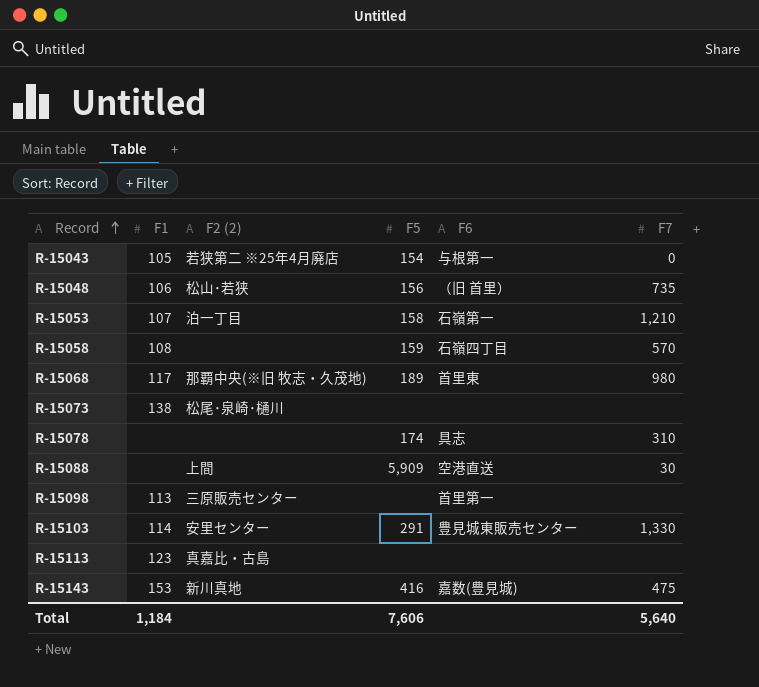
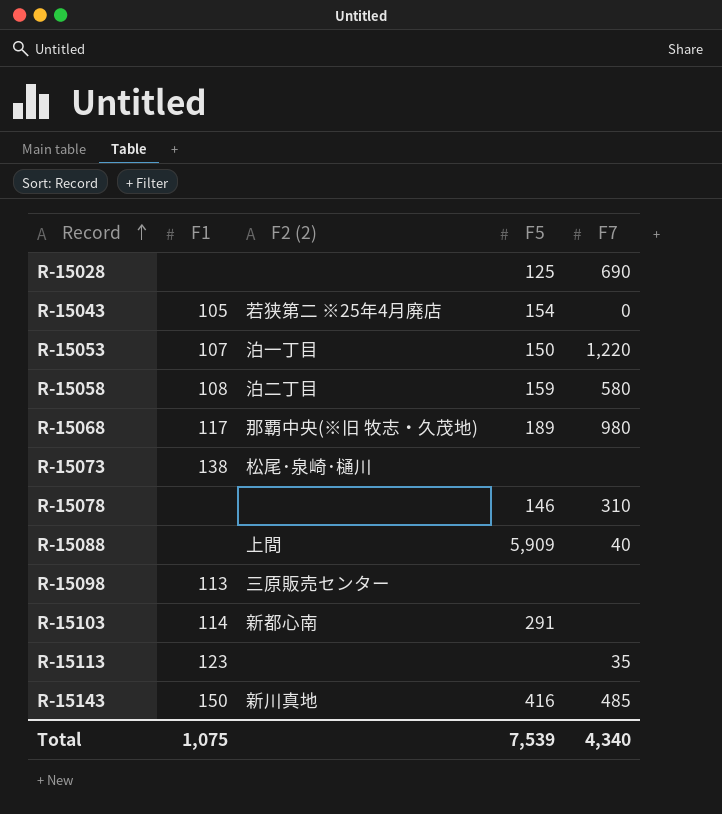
column F6 | position: 5 -> none
row R-15048: 106 | 松山･若狭 | 156 | （旧 首里） | 735 -> none
row R-15028: none -> none | none | 125 | 690
R-15053 | F5: 158 -> 150
R-15053 | F7: 1,210 -> 1,220
R-15058 | F2 (2): none -> 泊二丁目
R-15058 | F7: 570 -> 580
R-15078 | F5: 174 -> 146
R-15088 | F7: 30 -> 40
R-15103 | F2 (2): 安里センター -> 新都心南
R-15103 | F7: 1,330 -> none
R-15113 | F2 (2): 真嘉比・古島 -> none
R-15113 | F7: none -> 35
R-15143 | F1: 153 -> 150
R-15143 | F7: 475 -> 485
Total | F1: 1,184 -> 1,075
Total | F5: 7,606 -> 7,539
Total | F7: 5,640 -> 4,340

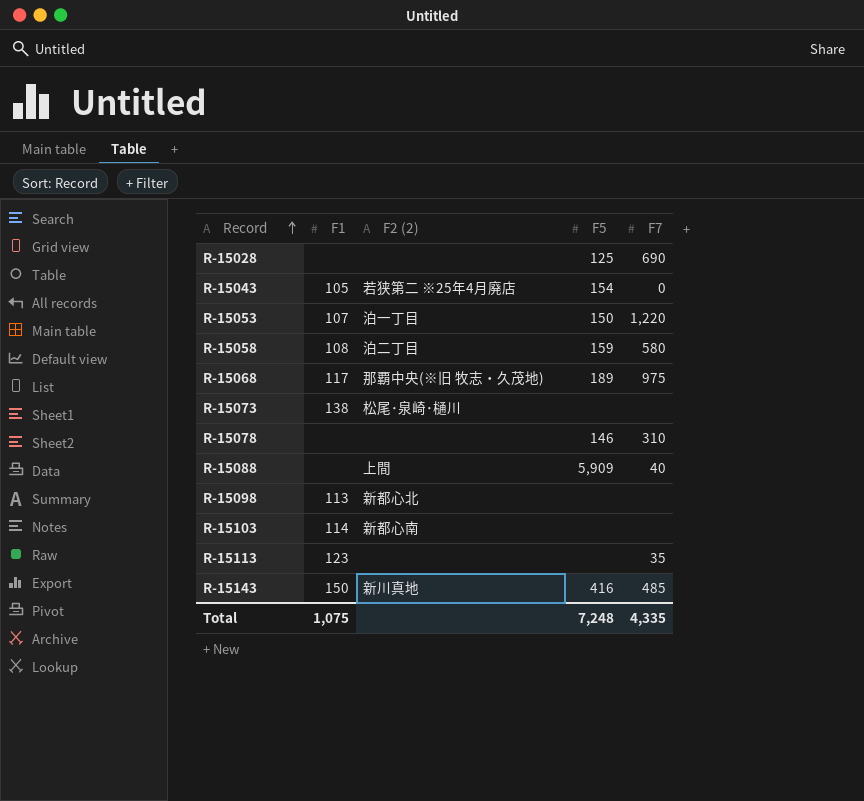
R-15068 | F7: 980 -> 975
R-15098 | F2 (2): 三原販売センター -> 新都心北
R-15103 | F5: 291 -> none
Total | F5: 7,539 -> 7,248
Total | F7: 4,340 -> 4,335

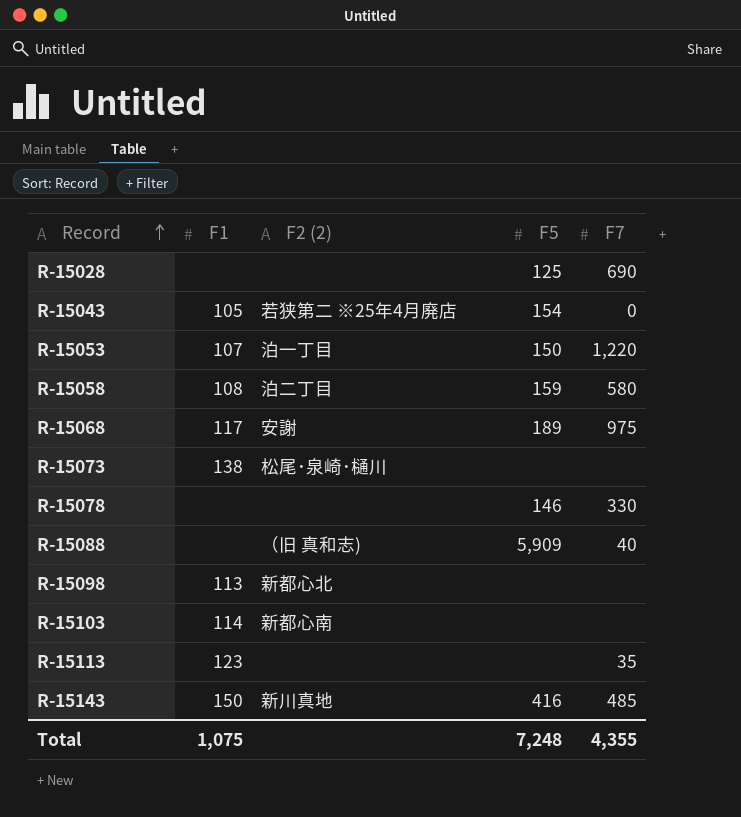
R-15068 | F2 (2): 那覇中央(※旧 牧志・久茂地) -> 安謝
R-15078 | F7: 310 -> 330
R-15088 | F2 (2): 上間 -> （旧 真和志)
Total | F7: 4,335 -> 4,355

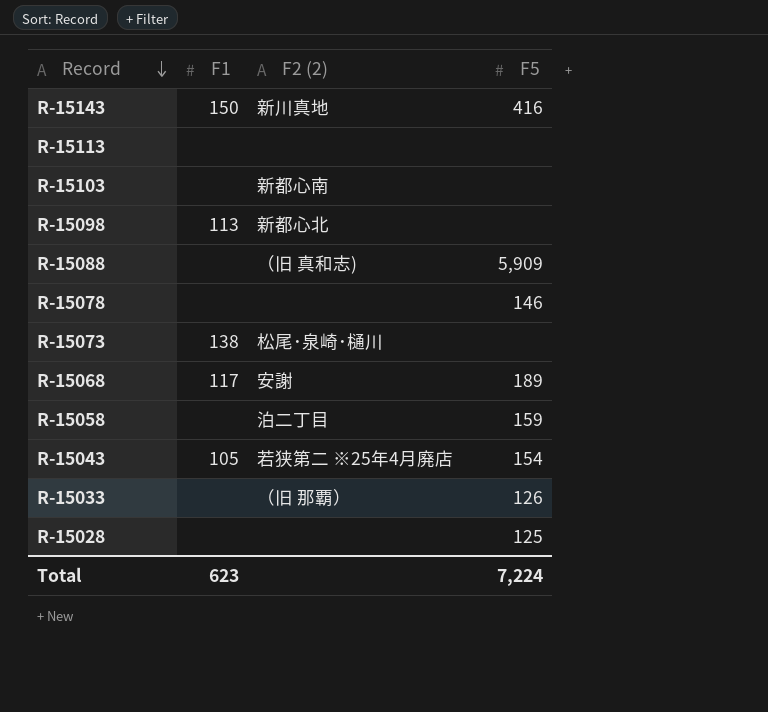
row order: Record ascending -> Record descending
column F7 | position: 5 -> none
row R-15053: 107 | 泊一丁目 | 150 | 1,220 -> none
R-15113 | F1: 123 -> none
R-15103 | F1: 114 -> none
R-15058 | F1: 108 -> none
row R-15033: none -> none | （旧 那覇） | 126
Total | F1: 1,075 -> 623
Total | F5: 7,248 -> 7,224

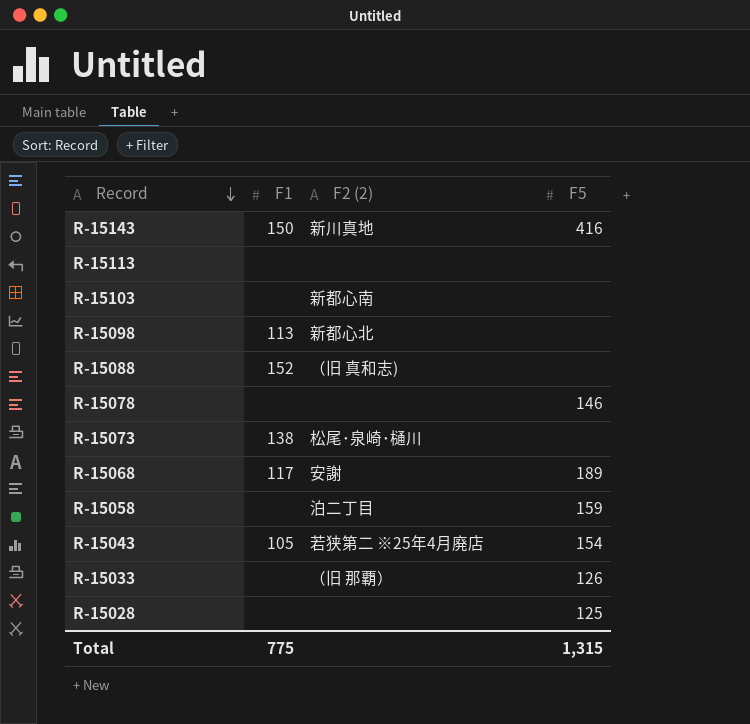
R-15088 | F1: none -> 152
R-15088 | F5: 5,909 -> none
Total | F1: 623 -> 775
Total | F5: 7,224 -> 1,315

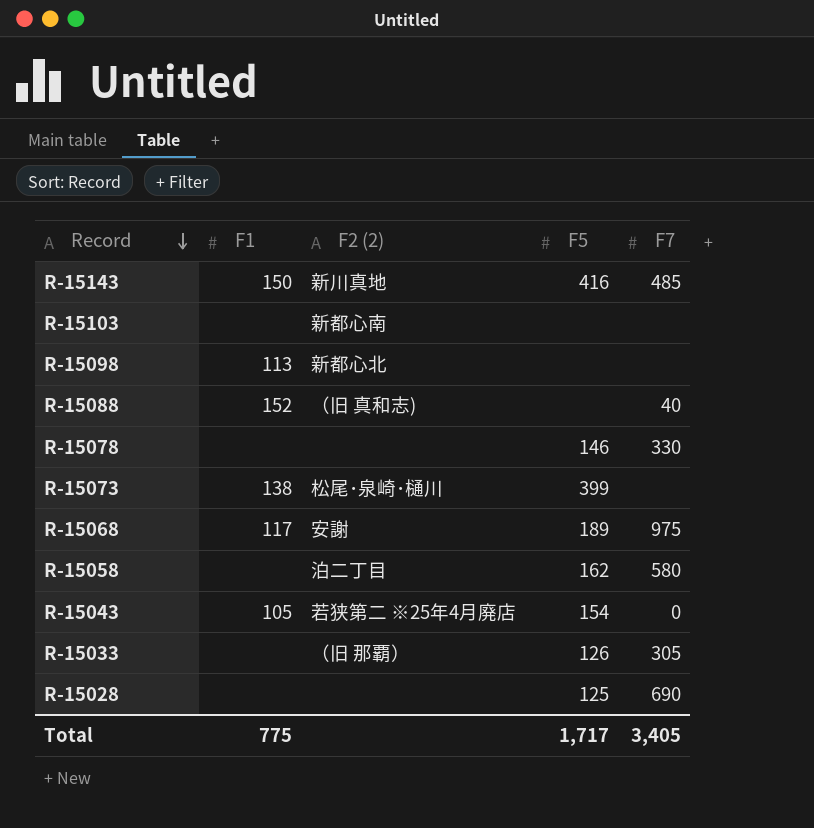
column F7 | position: none -> 5
row R-15113: none | none | none -> none
R-15073 | F5: none -> 399
R-15058 | F5: 159 -> 162
Total | F5: 1,315 -> 1,717

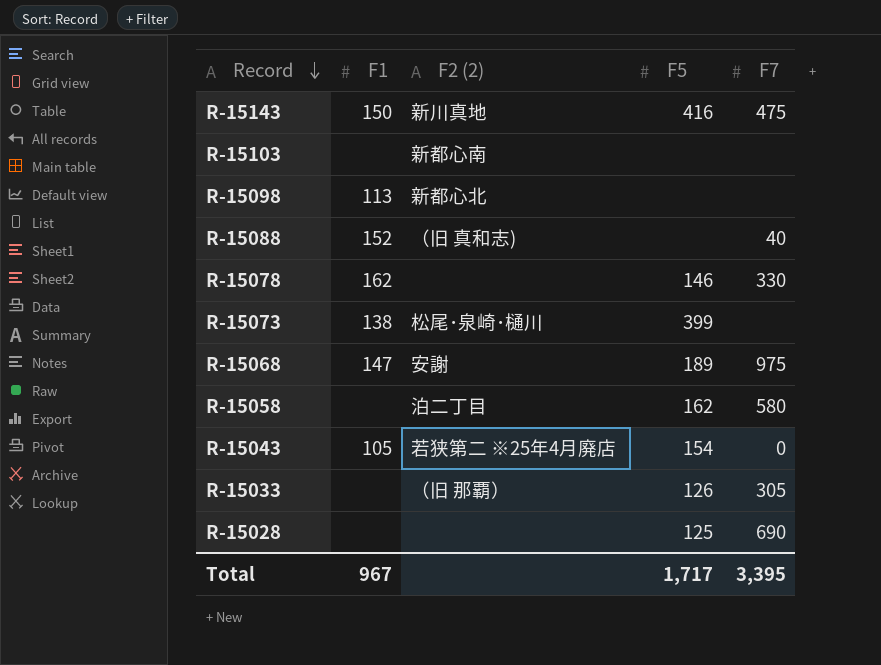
R-15143 | F7: 485 -> 475
R-15078 | F1: none -> 162
R-15068 | F1: 117 -> 147
Total | F1: 775 -> 967
Total | F7: 3,405 -> 3,395

